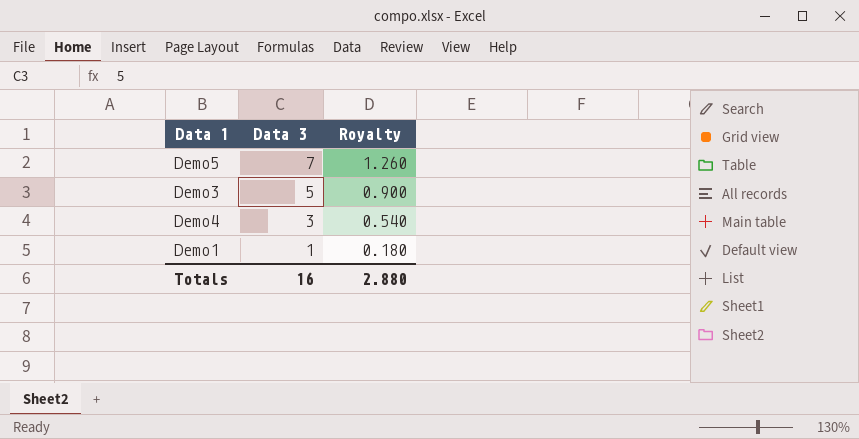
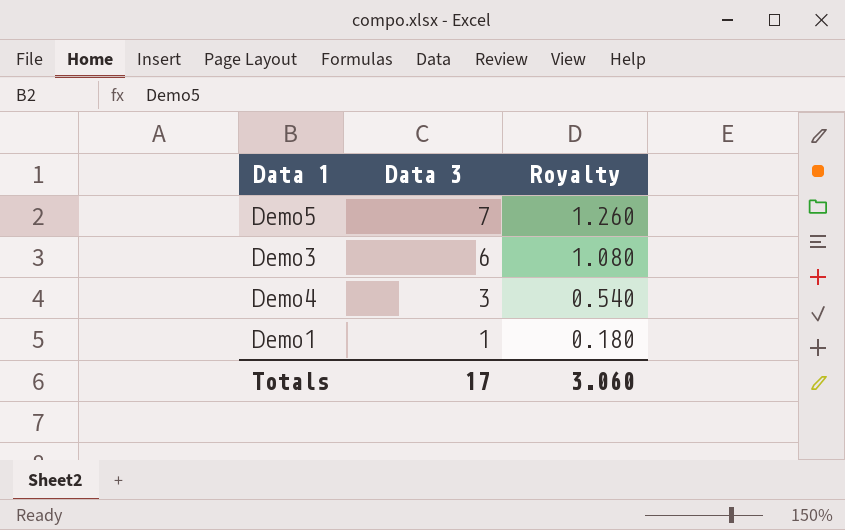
Demo3 | Data 3: 5 -> 6
Demo3 | Royalty: 0.900 -> 1.080
Totals | Data 3: 16 -> 17
Totals | Royalty: 2.880 -> 3.060

